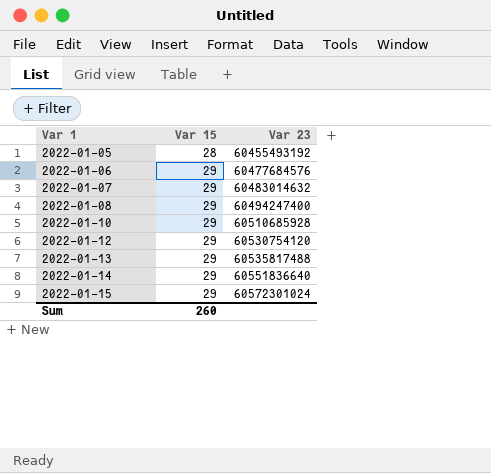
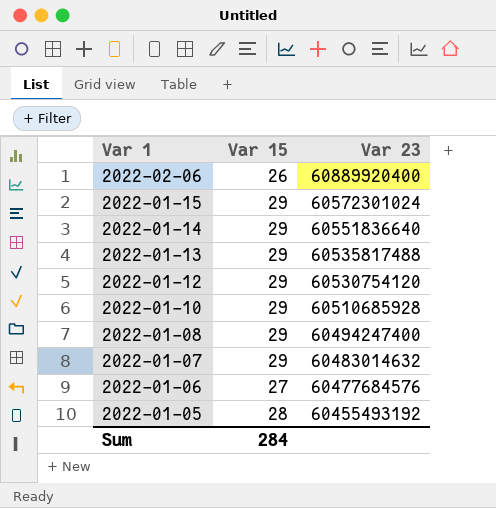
row order: Var 1 ascending -> Var 1 descending
row 2022-02-06: none -> 26 | 60889920400
2022-01-06 | Var 15: 29 -> 27
Sum | Var 15: 260 -> 284

